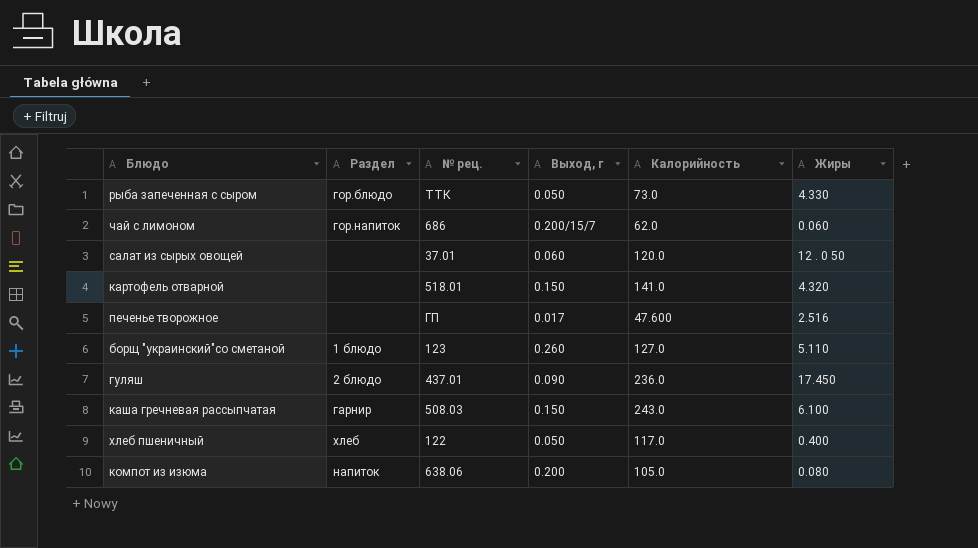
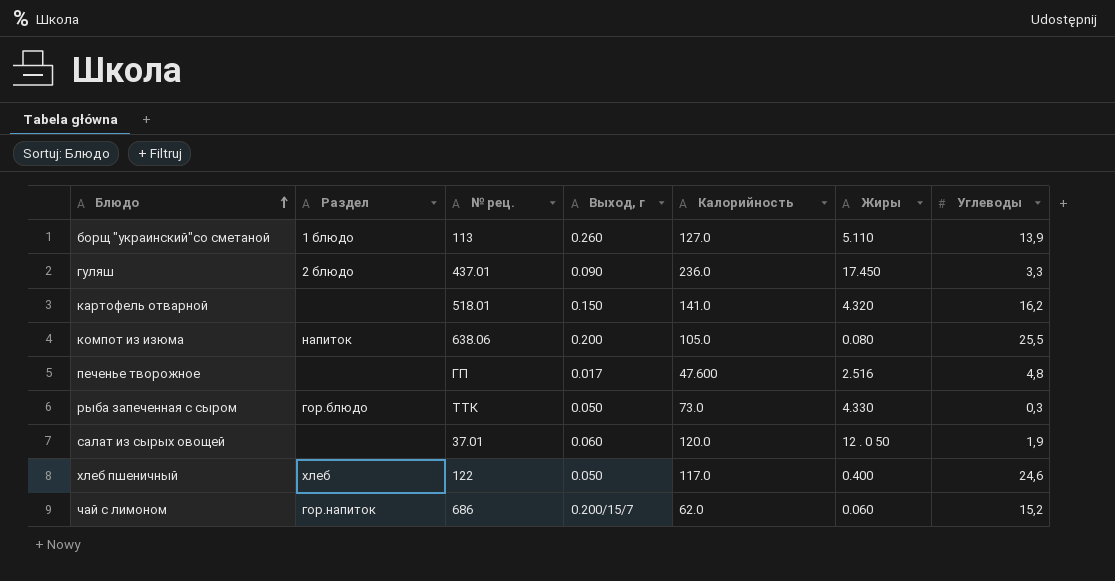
row order: none -> Блюдо ascending
column Углеводы | position: none -> 7
row каша гречневая рассыпчатая: гарнир | 508.03 | 0.150 | 243.0 | 6.100 -> none
борщ "украинский"со сметаной | № рец.: 123 -> 113

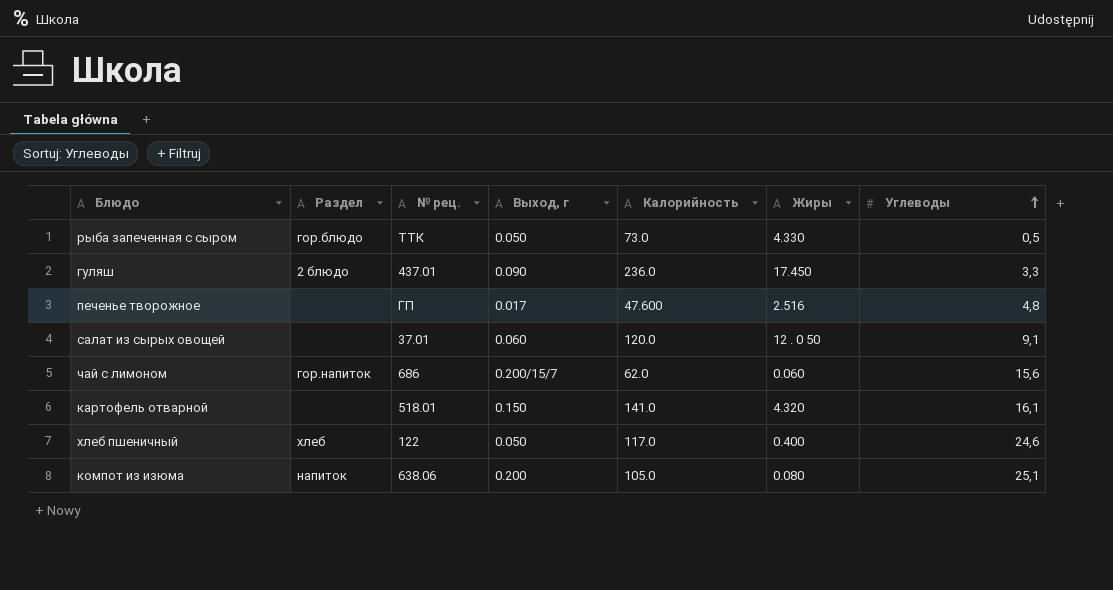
row order: Блюдо ascending -> Углеводы ascending
row борщ "украинский"со сметаной: 1 блюдо | 113 | 0.260 | 127.0 | 5.110 | 13,9 -> none
рыба запеченная с сыром | Углеводы: 0,3 -> 0,5
салат из сырых овощей | Углеводы: 1,9 -> 9,1
чай с лимоном | Углеводы: 15,2 -> 15,6
картофель отварной | Углеводы: 16,2 -> 16,1
компот из изюма | Углеводы: 25,5 -> 25,1

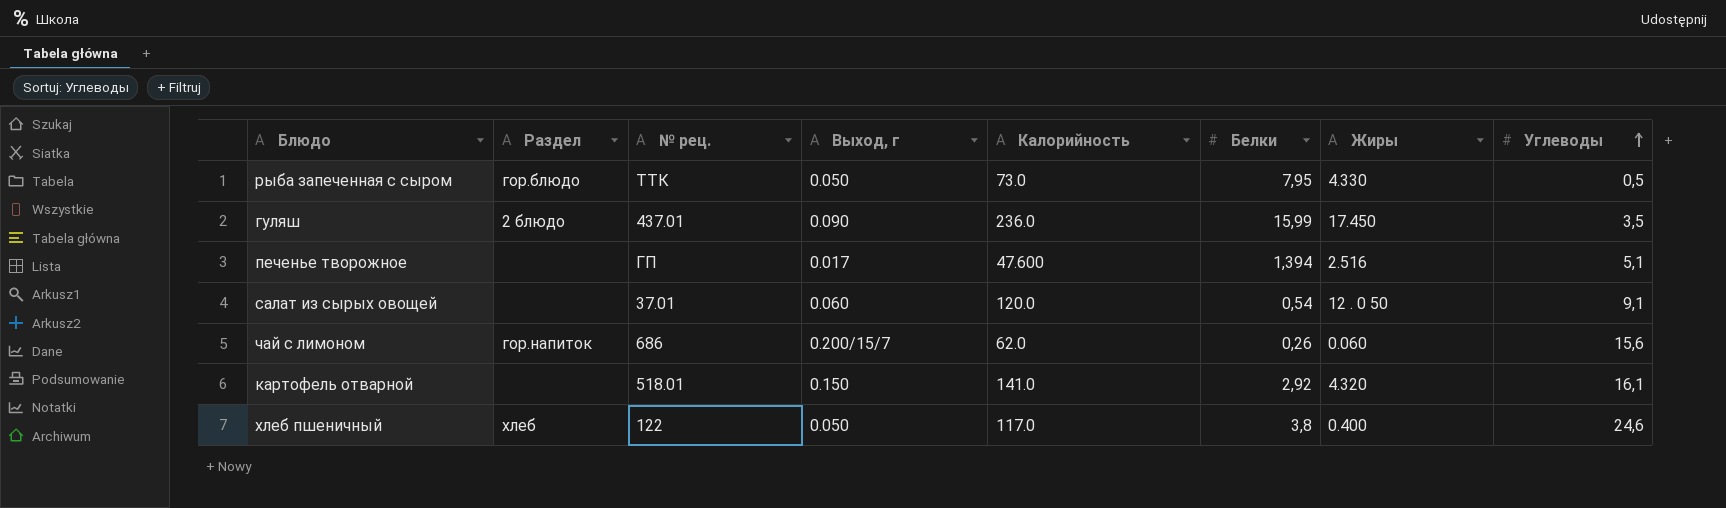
column Белки | position: none -> 6
row компот из изюма: напиток | 638.06 | 0.200 | 105.0 | 0.080 | 25,1 -> none
гуляш | Углеводы: 3,3 -> 3,5
печенье творожное | Углеводы: 4,8 -> 5,1

